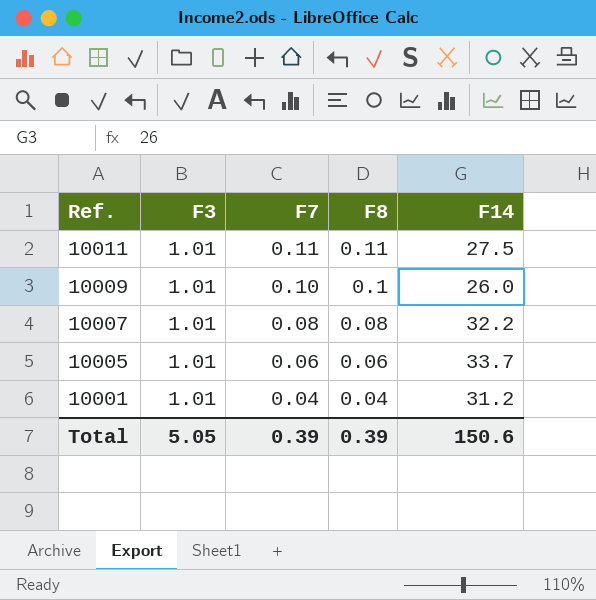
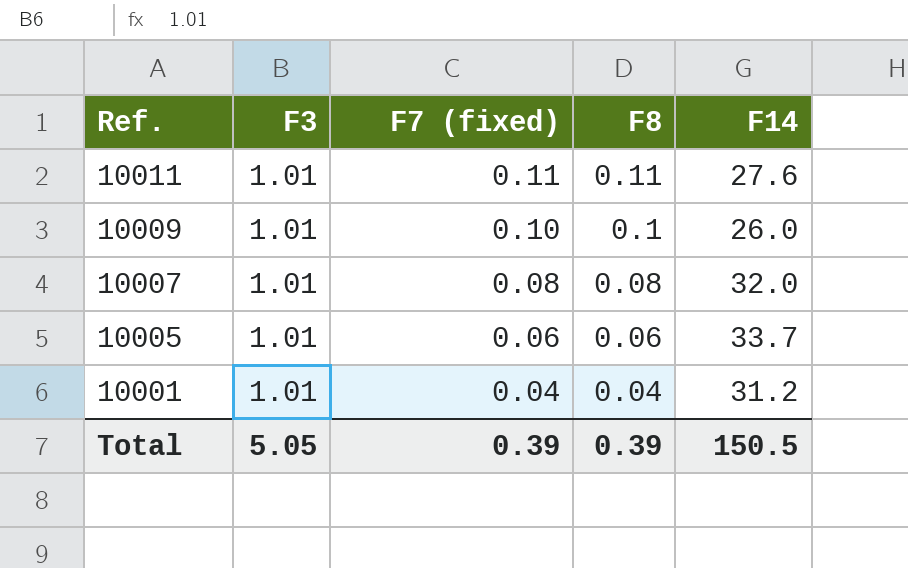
column name: F7 -> F7 (fixed)
10011 | F14: 27.5 -> 27.6
10007 | F14: 32.2 -> 32.0
Total | F14: 150.6 -> 150.5

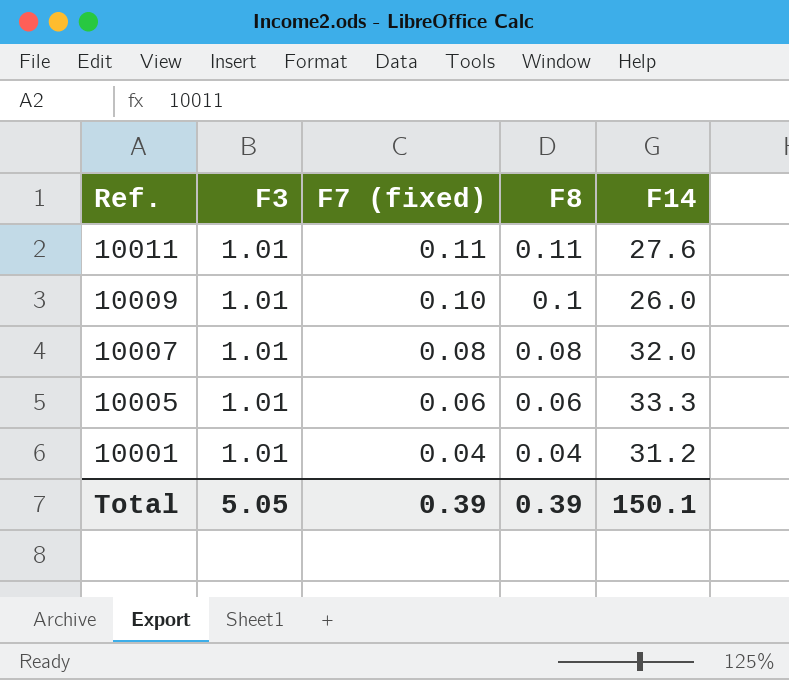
10005 | F14: 33.7 -> 33.3
Total | F14: 150.5 -> 150.1

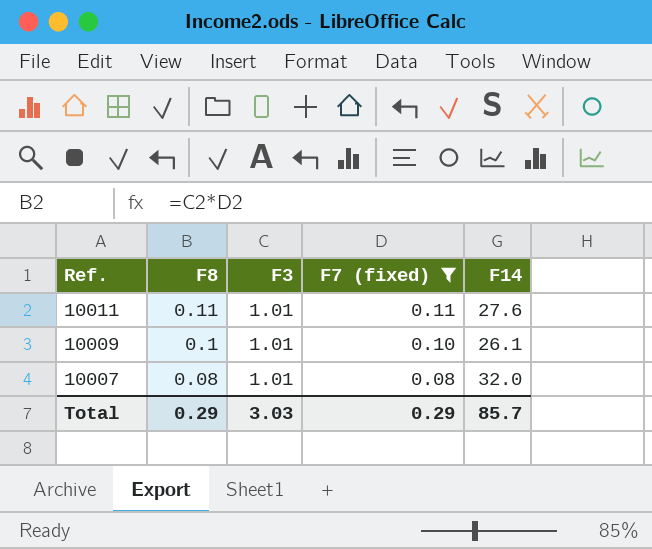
filter: none -> F7 (fixed) >= 0.08
column F8 | position: 4 -> 2
10009 | F14: 26.0 -> 26.1
Total | F8: 0.39 -> 0.29
Total | F3: 5.05 -> 3.03
Total | F7 (fixed): 0.39 -> 0.29
Total | F14: 150.1 -> 85.7

